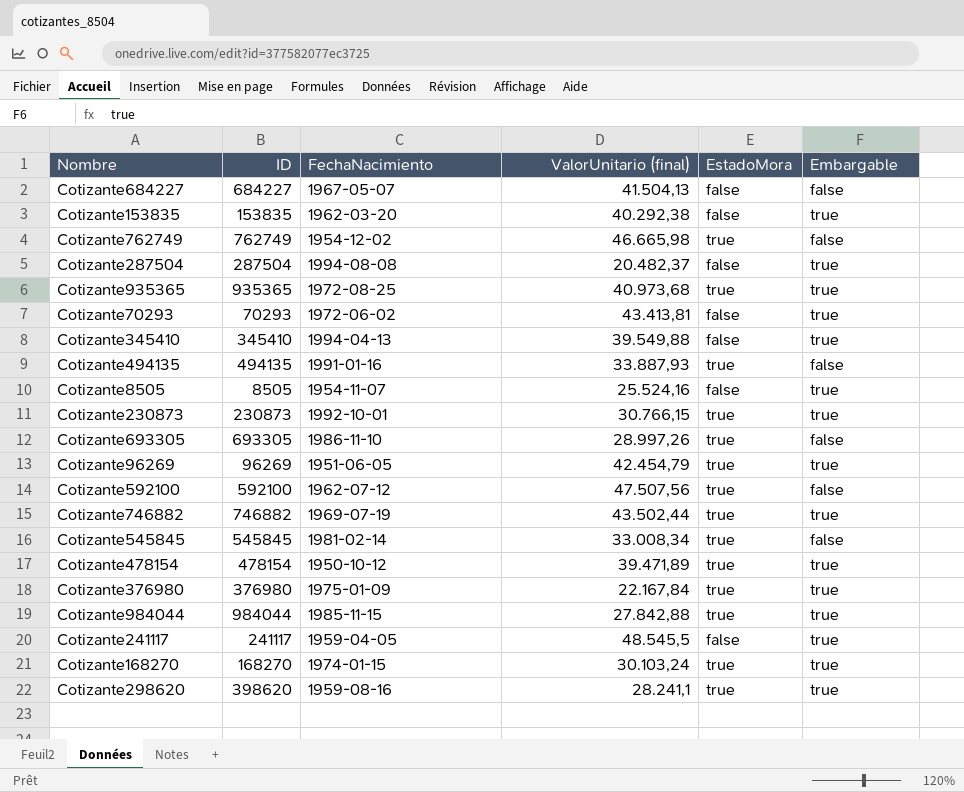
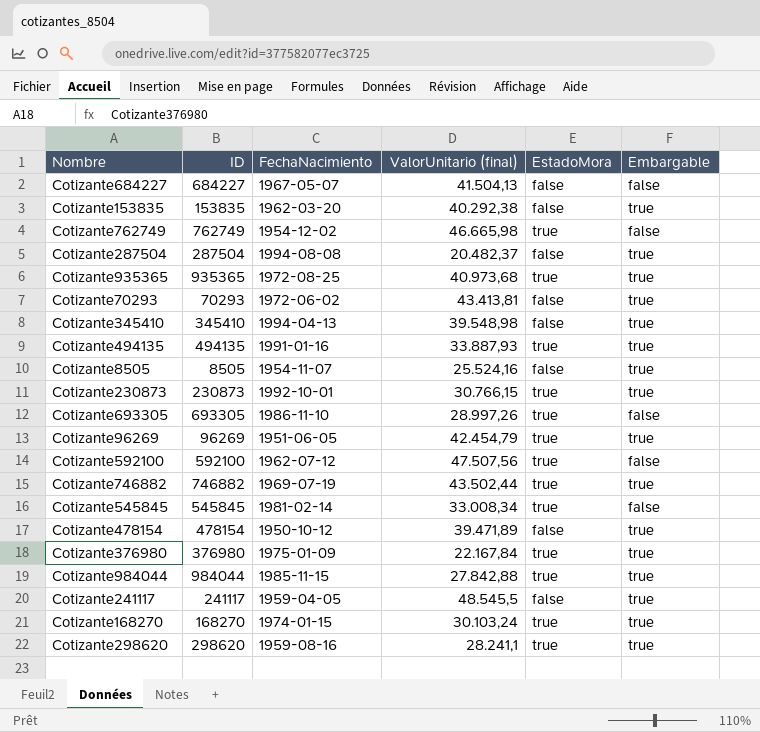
Cotizante345410 | ValorUnitario (final): 39.549,88 -> 39.548,98
Cotizante494135 | Embargable: false -> true
Cotizante478154 | EstadoMora: true -> false
Cotizante298620 | ID: 398620 -> 298620

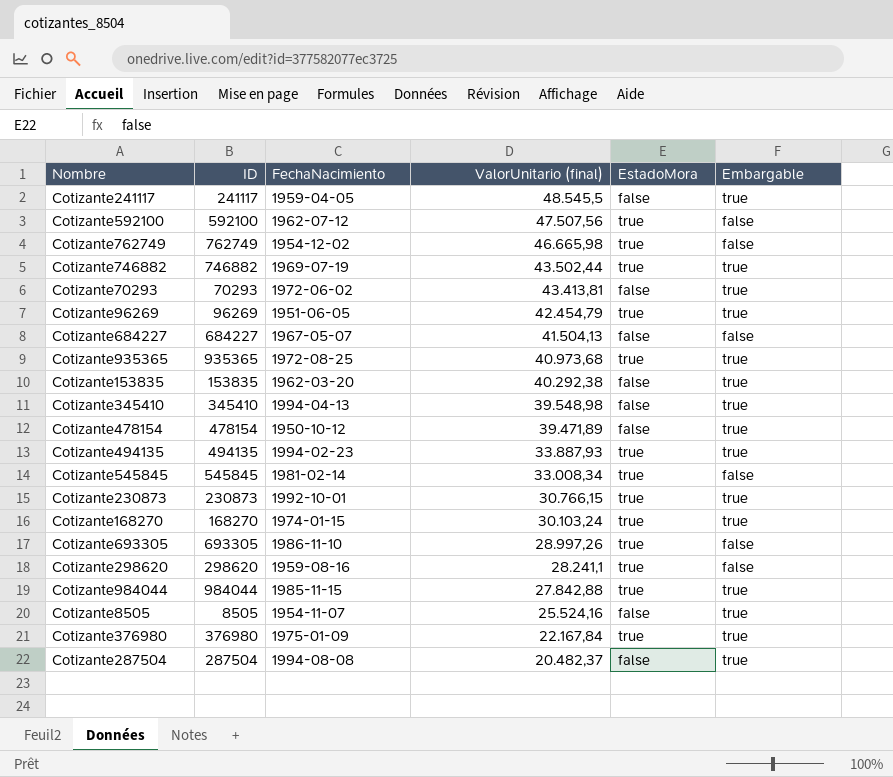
row order: none -> ValorUnitario (final) descending
Cotizante494135 | FechaNacimiento: 1991-01-16 -> 1994-02-23
Cotizante298620 | Embargable: true -> false

